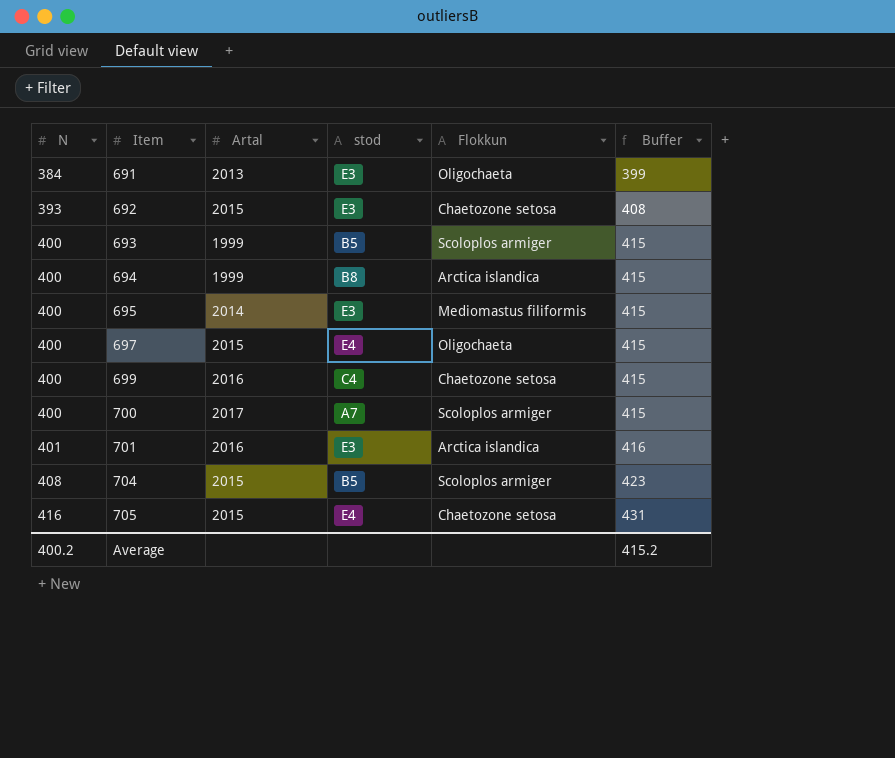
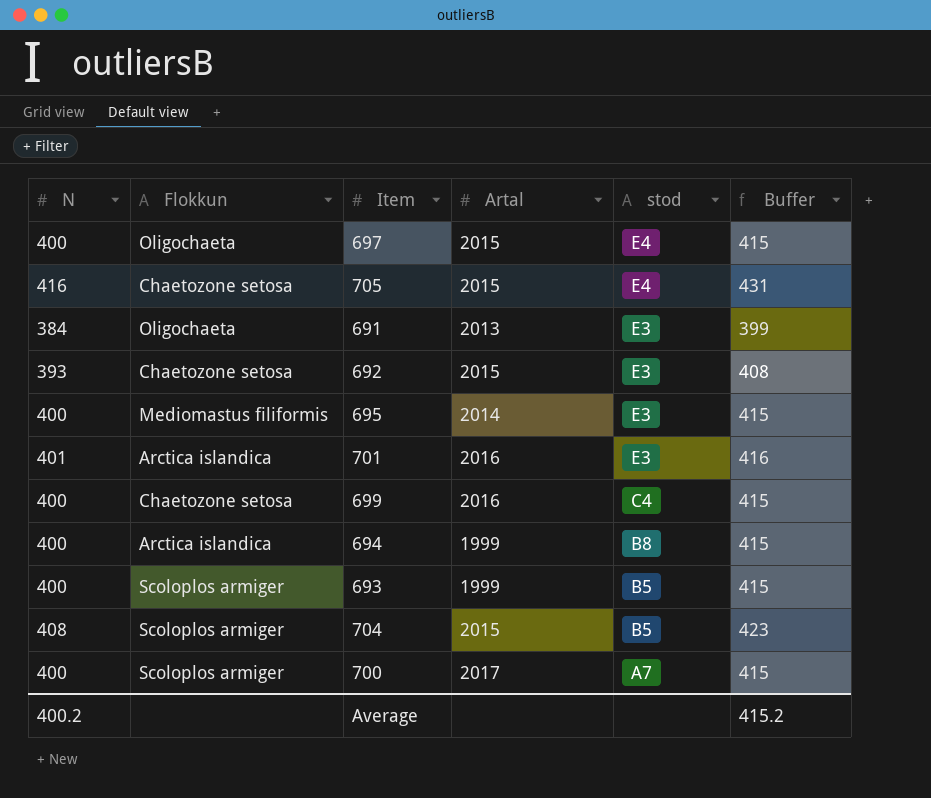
row order: N ascending -> stod descending
column Flokkun | position: 5 -> 2

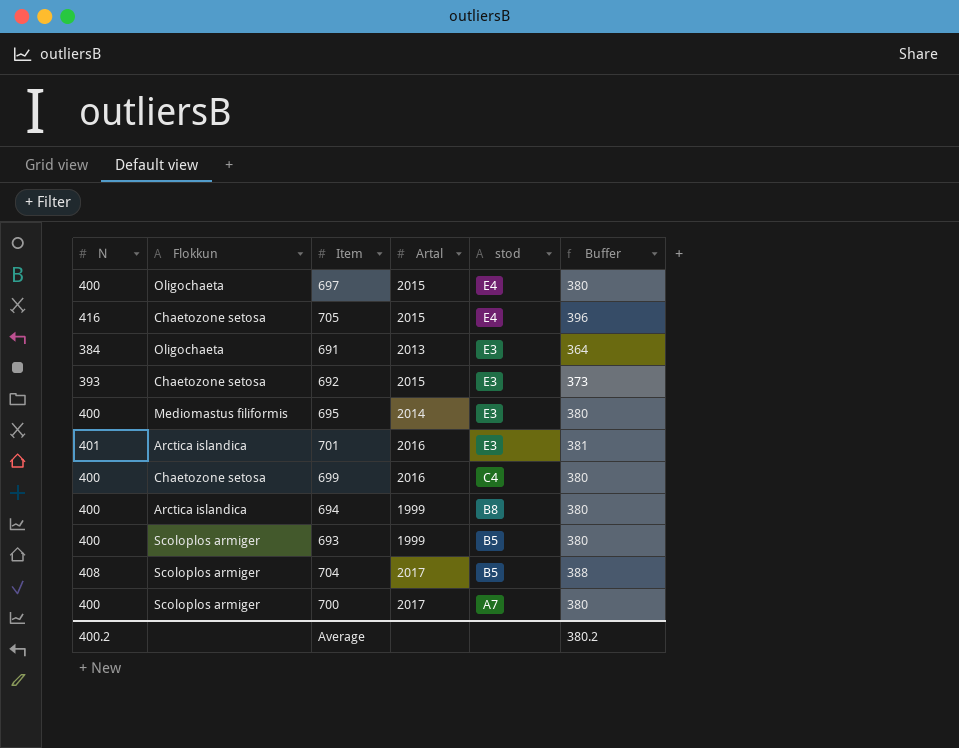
column Buffer | formula: [N] + 15 -> [N] - 20
704 | Artal: 2015 -> 2017
Average | Buffer: 415.2 -> 380.2

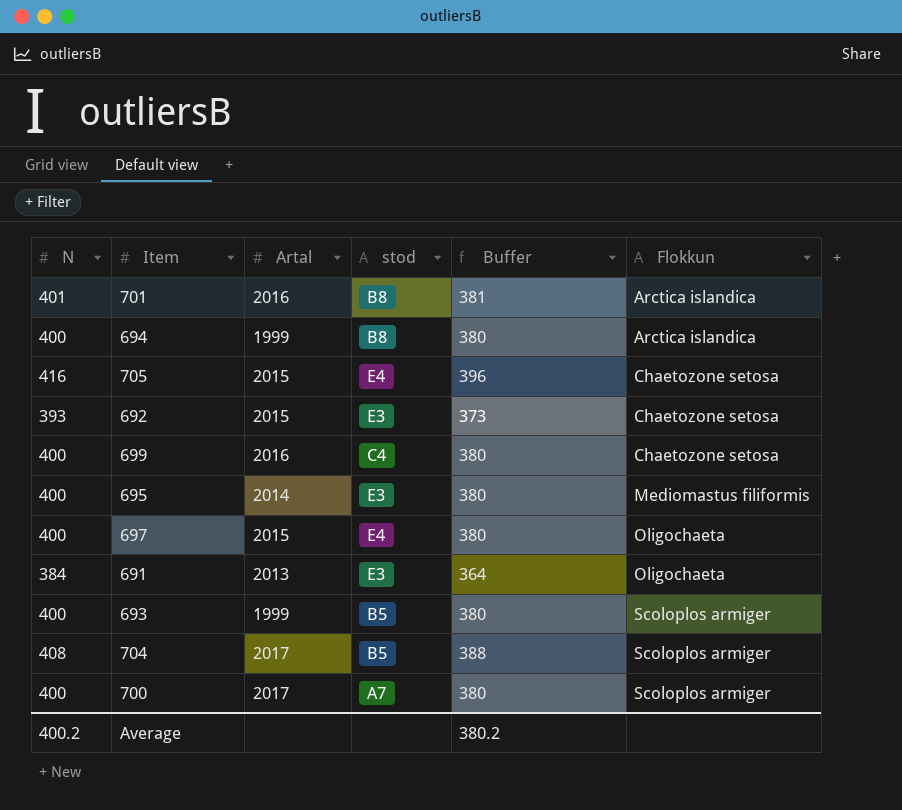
row order: stod descending -> Flokkun ascending
column Flokkun | position: 2 -> 6
701 | stod: E3 -> B8

